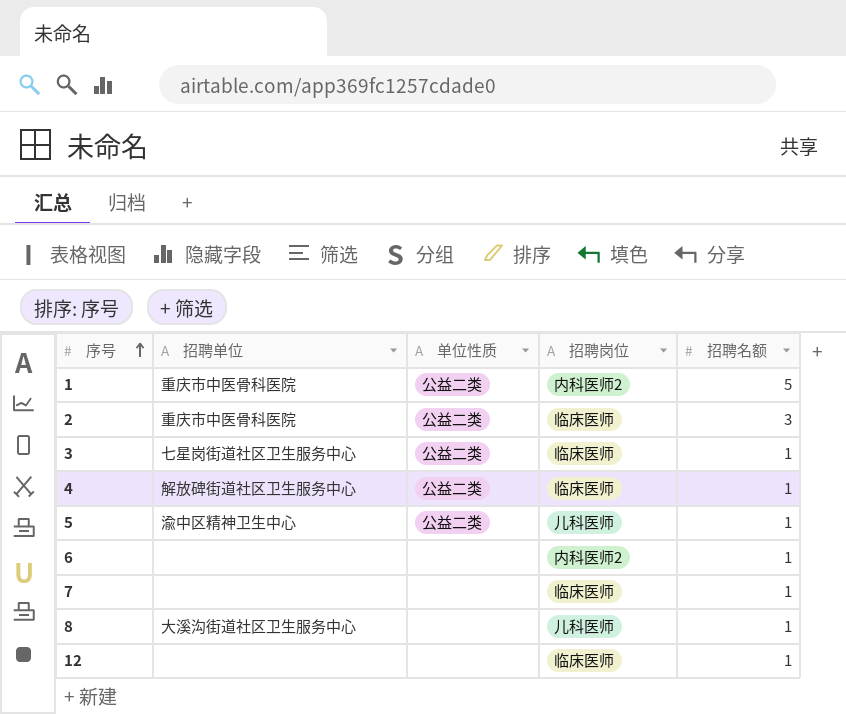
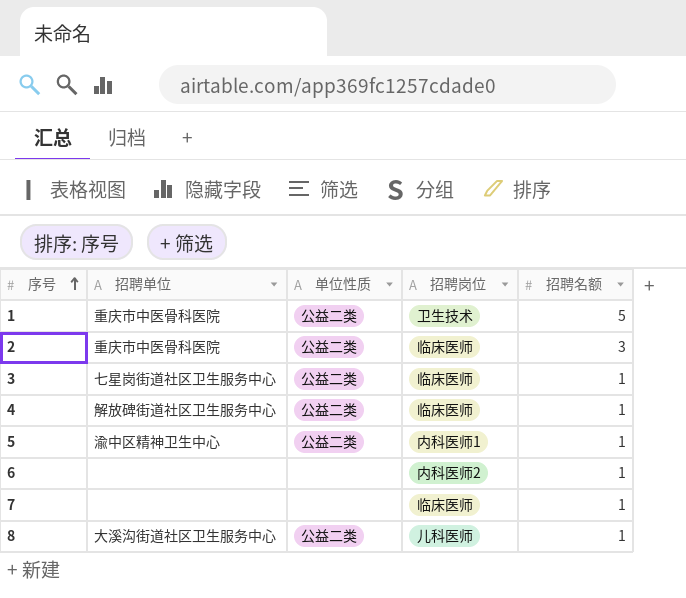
row 12: none | none | 临床医师 | 1 -> none
1 | 招聘岗位: 内科医师2 -> 卫生技术
5 | 招聘岗位: 儿科医师 -> 内科医师1
8 | 单位性质: none -> 公益二类

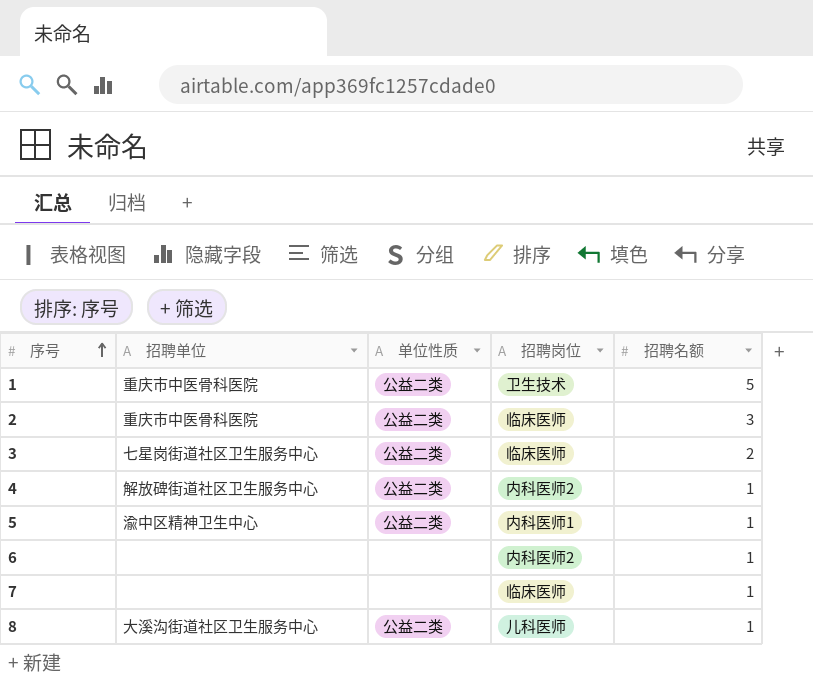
3 | 招聘名额: 1 -> 2
4 | 招聘岗位: 临床医师 -> 内科医师2

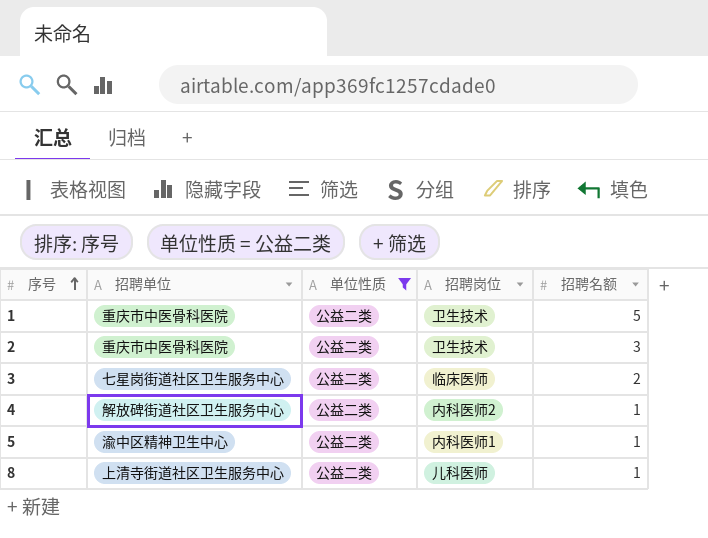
filter: none -> 单位性质 = 公益二类
2 | 招聘岗位: 临床医师 -> 卫生技术
8 | 招聘单位: 大溪沟街道社区卫生服务中心 -> 上清寺街道社区卫生服务中心

